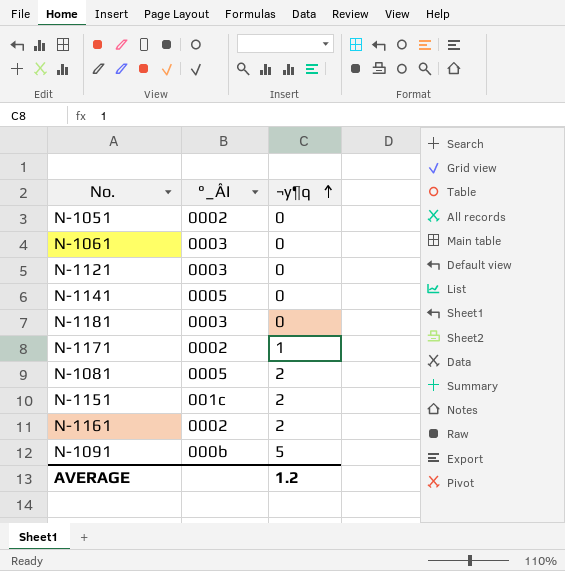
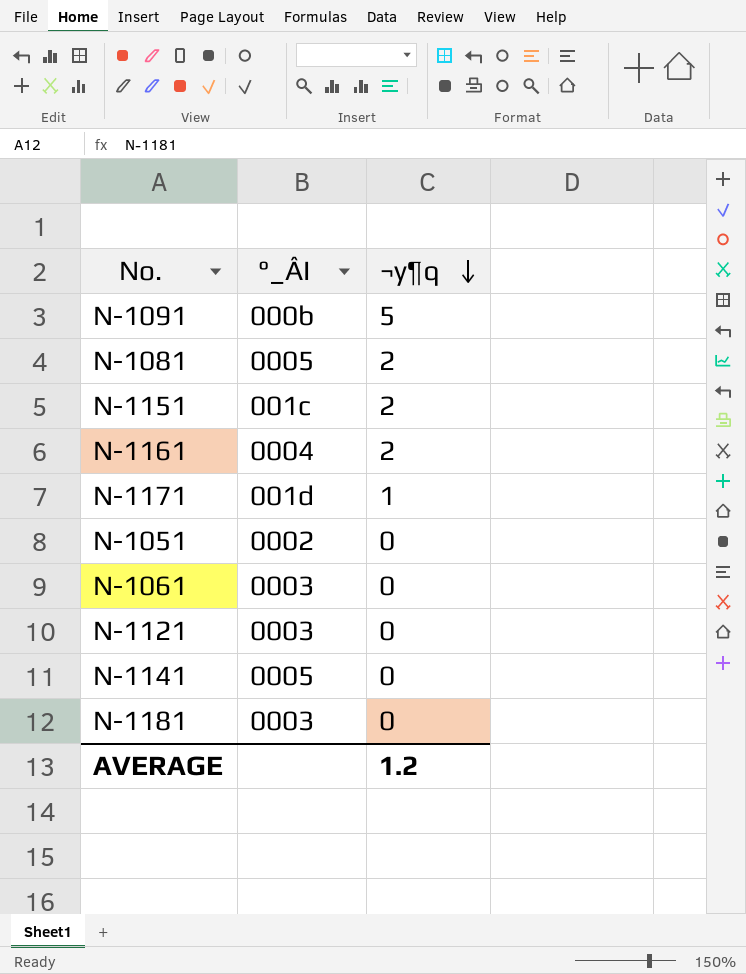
row order: ¬y¶q ascending -> ¬y¶q descending
N-1161 | °_ÂI: 0002 -> 0004
N-1171 | °_ÂI: 0002 -> 001d

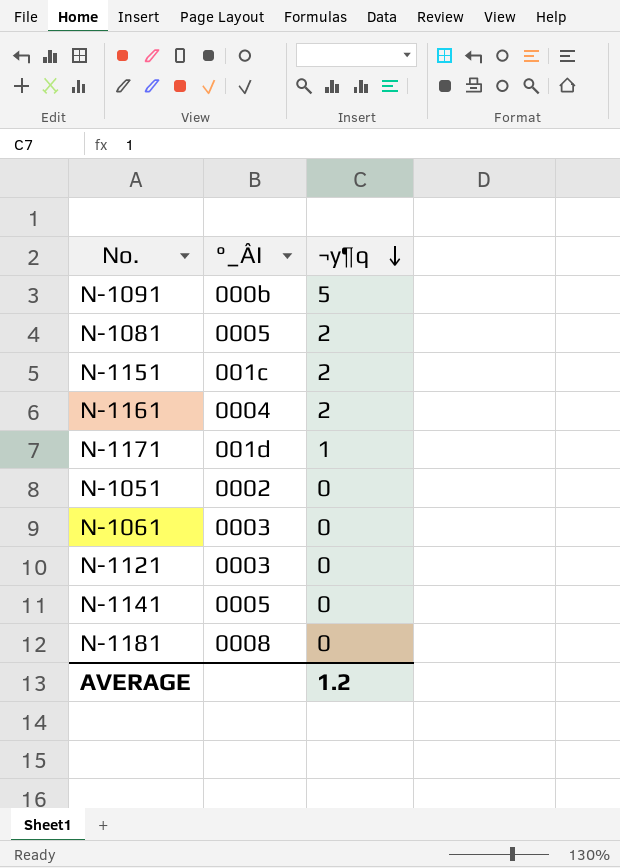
N-1181 | °_ÂI: 0003 -> 0008

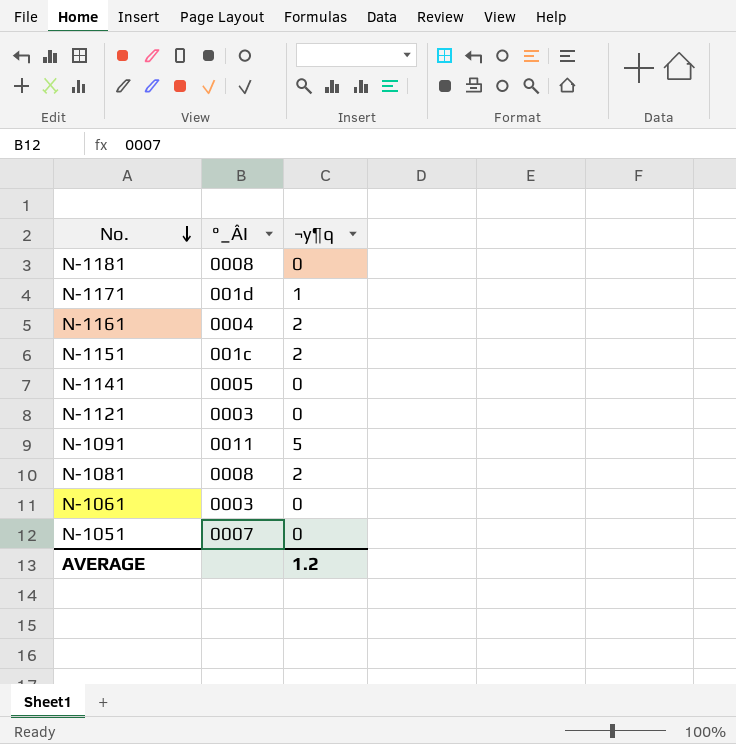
row order: ¬y¶q descending -> No. descending
N-1091 | °_ÂI: 000b -> 0011
N-1081 | °_ÂI: 0005 -> 0008
N-1051 | °_ÂI: 0002 -> 0007

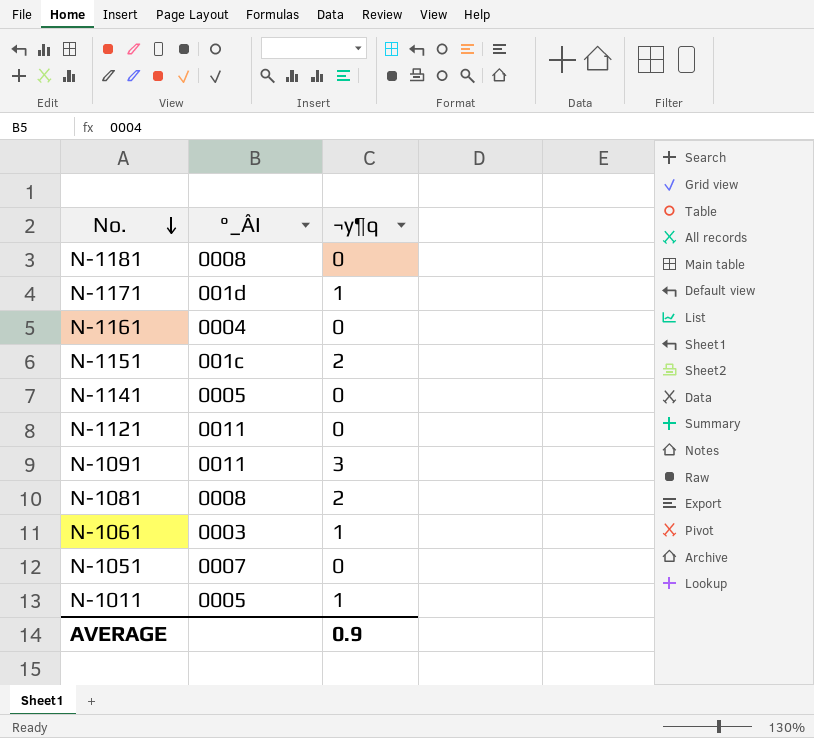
N-1161 | ¬y¶q: 2 -> 0
N-1121 | °_ÂI: 0003 -> 0011
N-1091 | ¬y¶q: 5 -> 3
N-1061 | ¬y¶q: 0 -> 1
row N-1011: none -> 0005 | 1
AVERAGE | ¬y¶q: 1.2 -> 0.9

